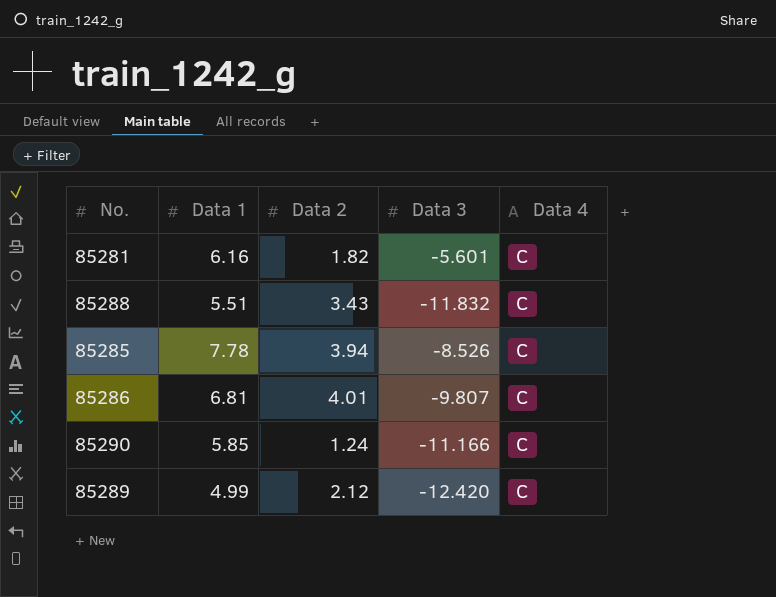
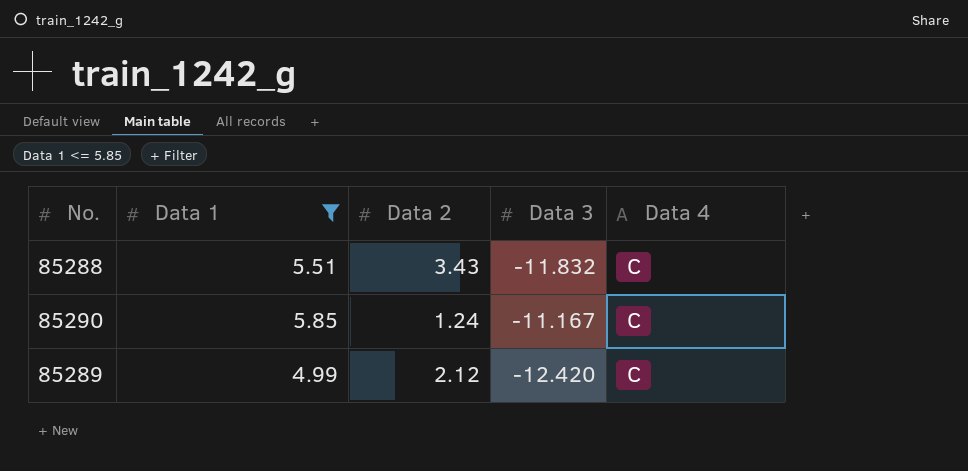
filter: none -> Data 1 <= 5.85
85290 | Data 3: -11.166 -> -11.167

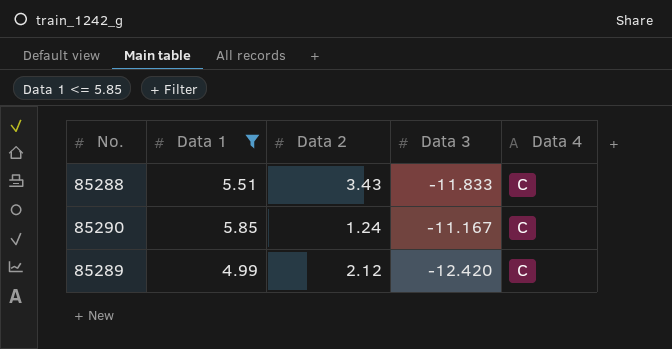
85288 | Data 3: -11.832 -> -11.833

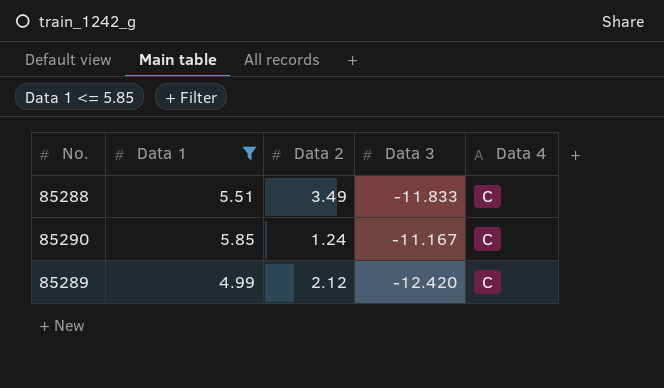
85288 | Data 2: 3.43 -> 3.49

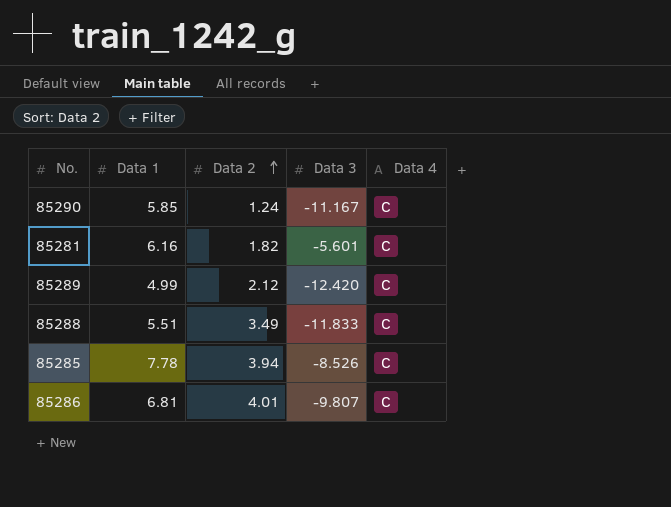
filter: Data 1 <= 5.85 -> none
row order: none -> Data 2 ascending

